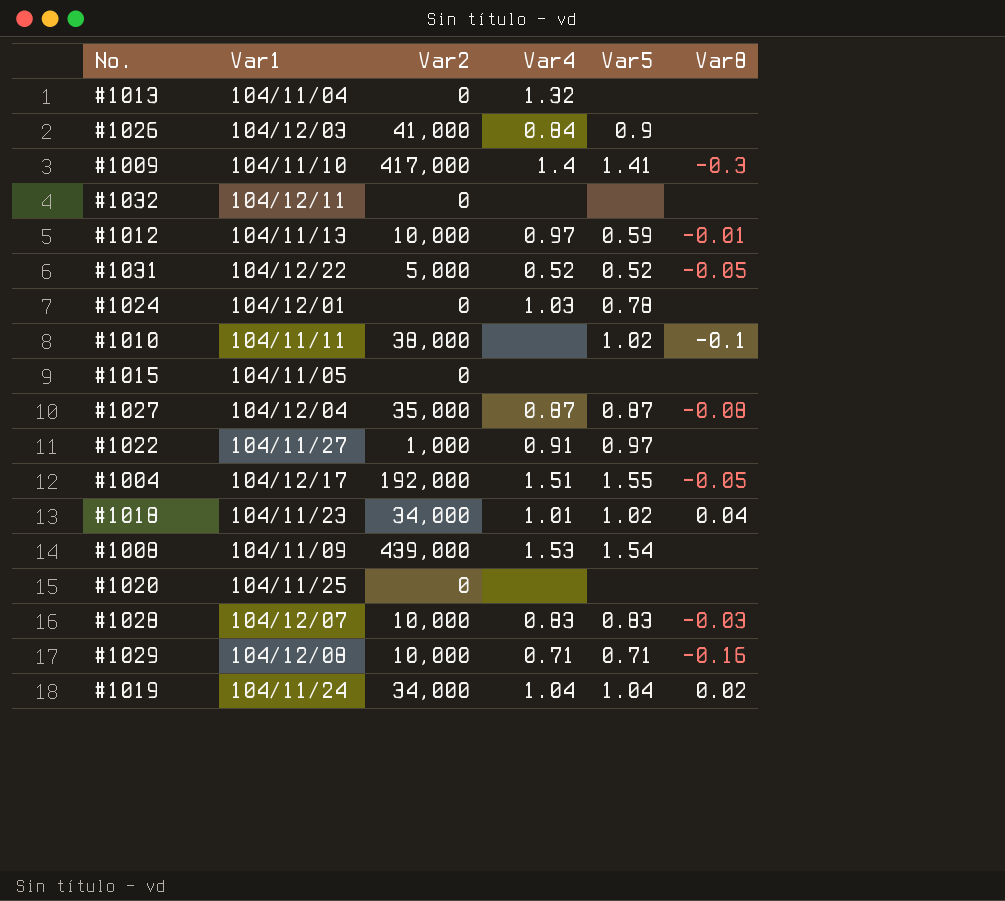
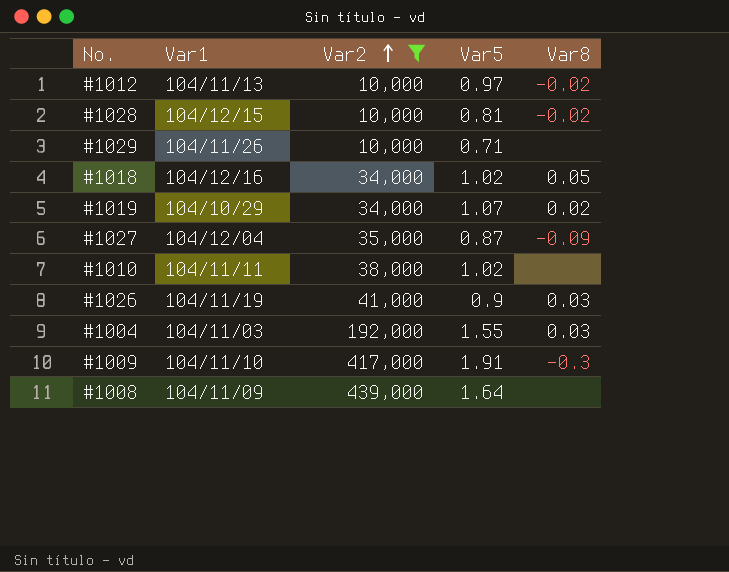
filter: none -> Var2 >= 10,000
row order: none -> Var2 ascending
column Var4 | position: 4 -> none
#1012 | Var5: 0.59 -> 0.97
#1012 | Var8: -0.01 -> -0.02
#1028 | Var1: 104/12/07 -> 104/12/15
#1028 | Var5: 0.83 -> 0.81
#1028 | Var8: -0.03 -> -0.02
#1029 | Var1: 104/12/08 -> 104/11/26
#1029 | Var8: -0.16 -> none
#1018 | Var1: 104/11/23 -> 104/12/16
#1018 | Var8: 0.04 -> 0.05
#1019 | Var1: 104/11/24 -> 104/10/29
#1019 | Var5: 1.04 -> 1.07
#1027 | Var8: -0.08 -> -0.09
#1010 | Var8: -0.1 -> none
#1026 | Var1: 104/12/03 -> 104/11/19
#1026 | Var8: none -> 0.03
#1004 | Var1: 104/12/17 -> 104/11/03
#1004 | Var8: -0.05 -> 0.03
#1009 | Var5: 1.41 -> 1.91
#1008 | Var5: 1.54 -> 1.64

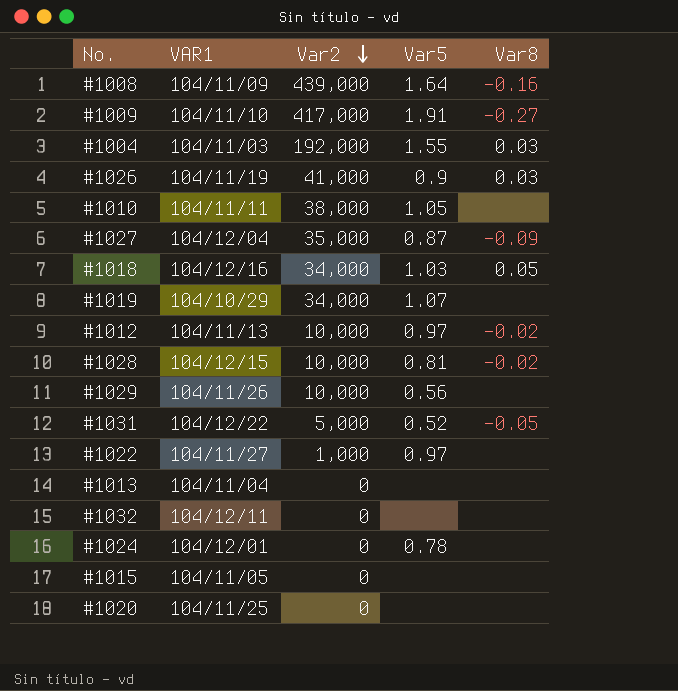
filter: Var2 >= 10,000 -> none
row order: Var2 ascending -> Var2 descending
column name: Var1 -> VAR1
#1008 | Var8: none -> -0.16
#1009 | Var8: -0.3 -> -0.27
#1010 | Var5: 1.02 -> 1.05
#1018 | Var5: 1.02 -> 1.03
#1019 | Var8: 0.02 -> none
#1029 | Var5: 0.71 -> 0.56

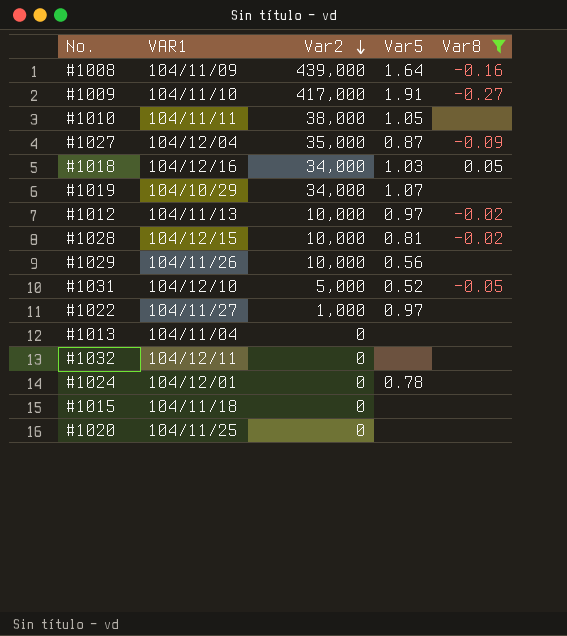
filter: none -> Var8 != 0.03
#1031 | VAR1: 104/12/22 -> 104/12/10
#1015 | VAR1: 104/11/05 -> 104/11/18

